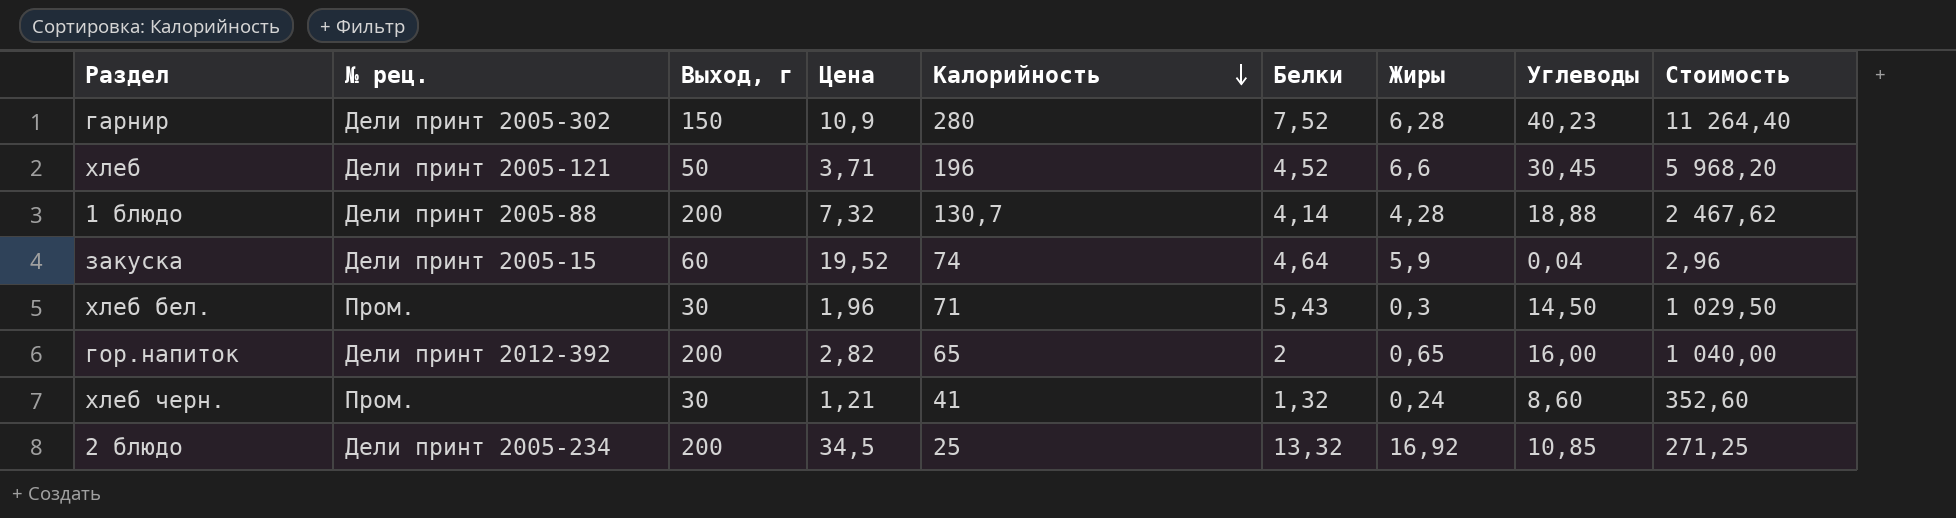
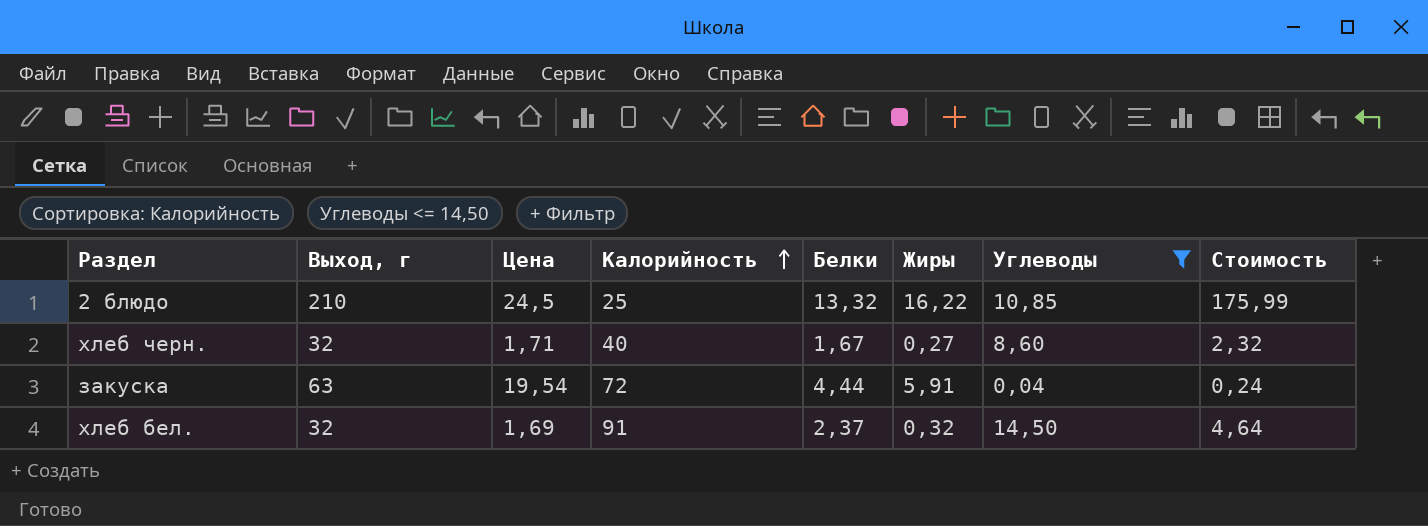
filter: none -> Углеводы <= 14,50
row order: Калорийность descending -> Калорийность ascending
column № рец. | position: 2 -> none
column Стоимость | formula: [Калорийность] * [Углеводы] -> [Жиры] * [Углеводы]
2 блюдо | Выход, г: 200 -> 210
2 блюдо | Цена: 34,5 -> 24,5
2 блюдо | Жиры: 16,92 -> 16,22
хлеб черн. | Выход, г: 30 -> 32
хлеб черн. | Цена: 1,21 -> 1,71
хлеб черн. | Калорийность: 41 -> 40
хлеб черн. | Белки: 1,32 -> 1,67
хлеб черн. | Жиры: 0,24 -> 0,27
закуска | Выход, г: 60 -> 63
закуска | Цена: 19,52 -> 19,54
закуска | Калорийность: 74 -> 72
закуска | Белки: 4,64 -> 4,44
закуска | Жиры: 5,9 -> 5,91
хлеб бел. | Выход, г: 30 -> 32
хлеб бел. | Цена: 1,96 -> 1,69
хлеб бел. | Калорийность: 71 -> 91
хлеб бел. | Белки: 5,43 -> 2,37
хлеб бел. | Жиры: 0,3 -> 0,32

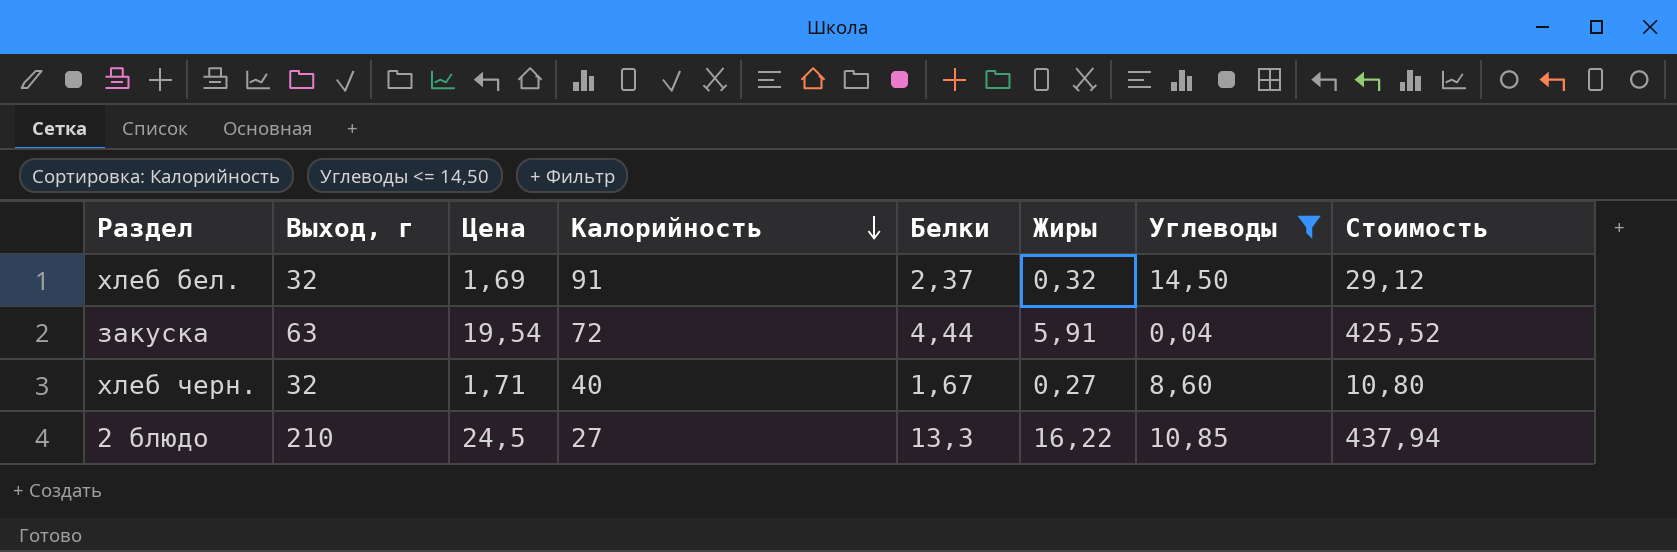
row order: Калорийность ascending -> Калорийность descending
column Стоимость | formula: [Жиры] * [Углеводы] -> [Калорийность] * [Жиры]
2 блюдо | Калорийность: 25 -> 27
2 блюдо | Белки: 13,32 -> 13,3

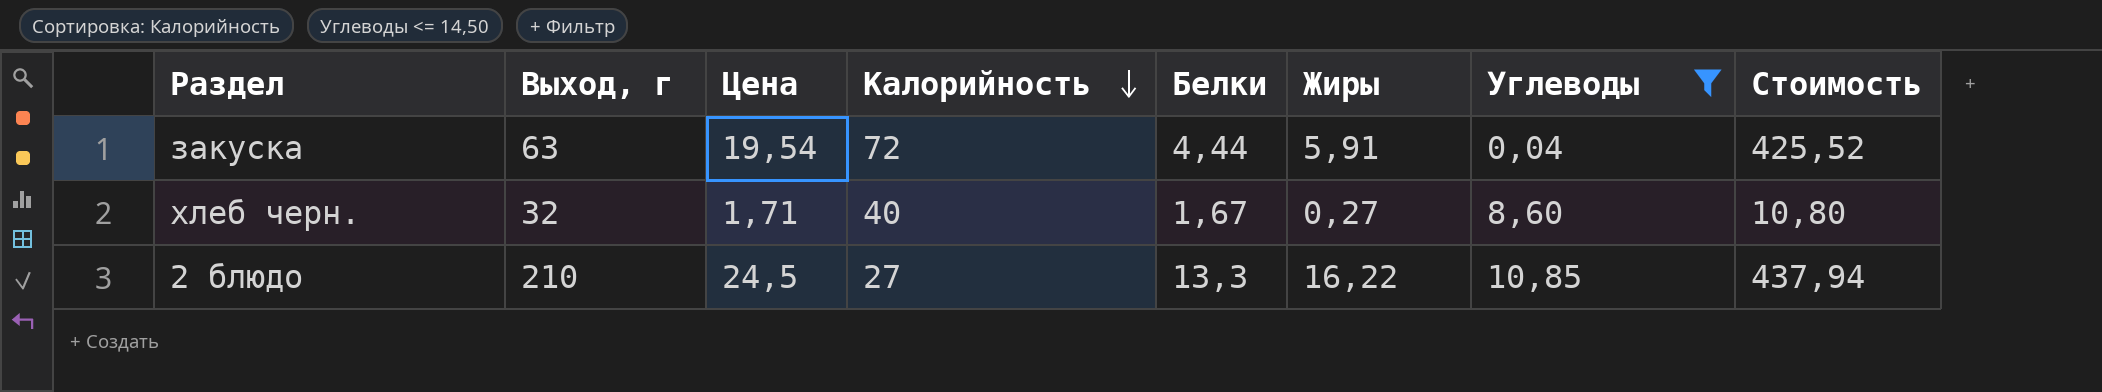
row хлеб бел.: 32 | 1,69 | 91 | 2,37 | 0,32 | 14,50 | 29,12 -> none

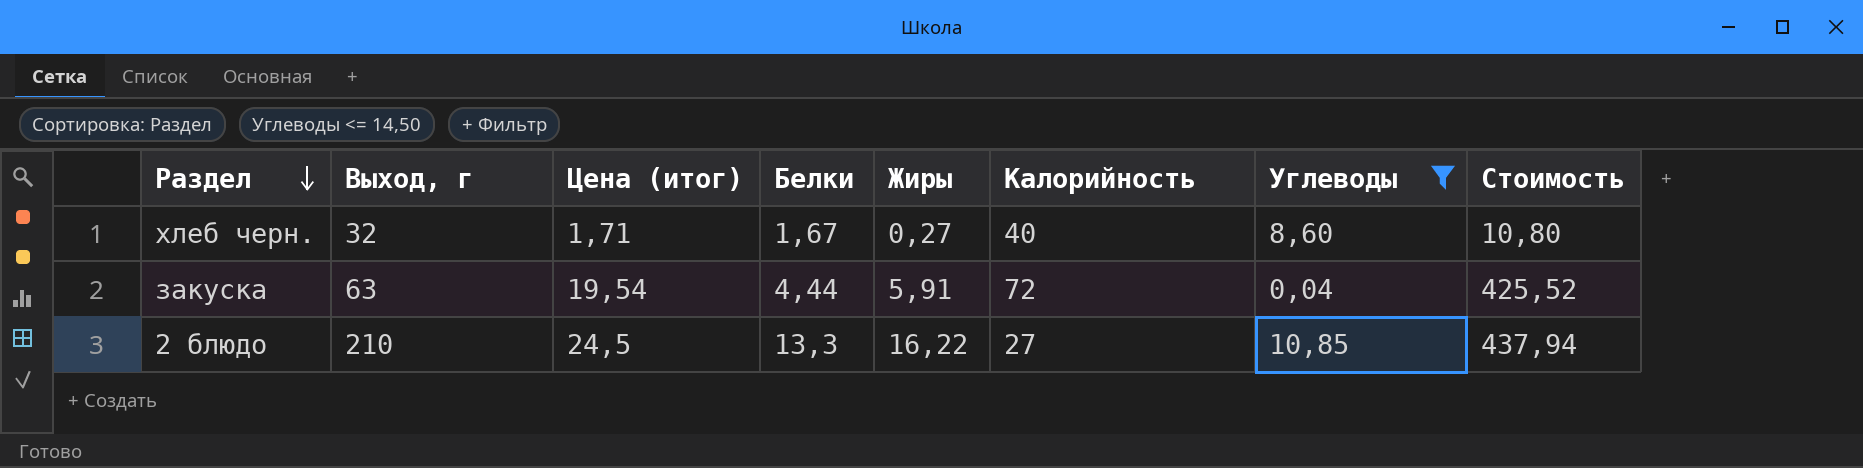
row order: Калорийность descending -> Раздел descending
column name: Цена -> Цена (итог)
column Калорийность | position: 4 -> 6

